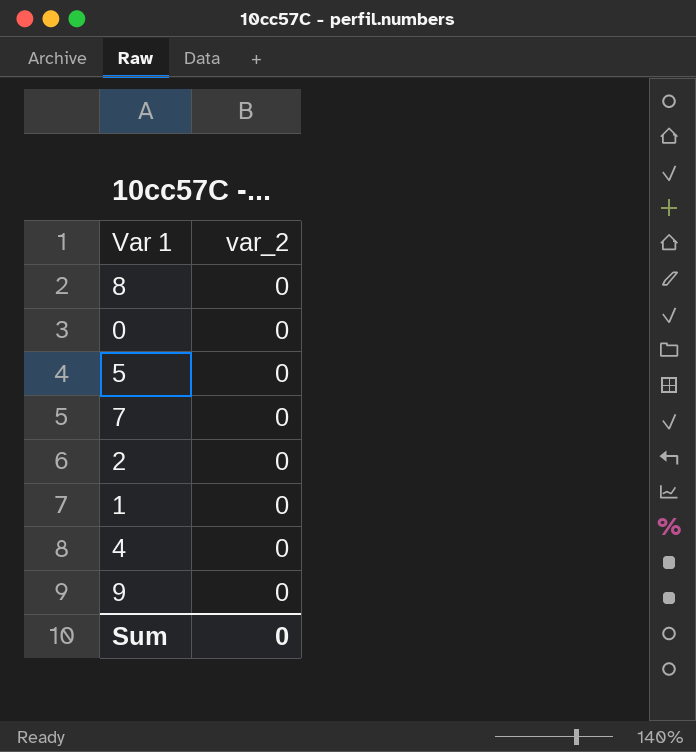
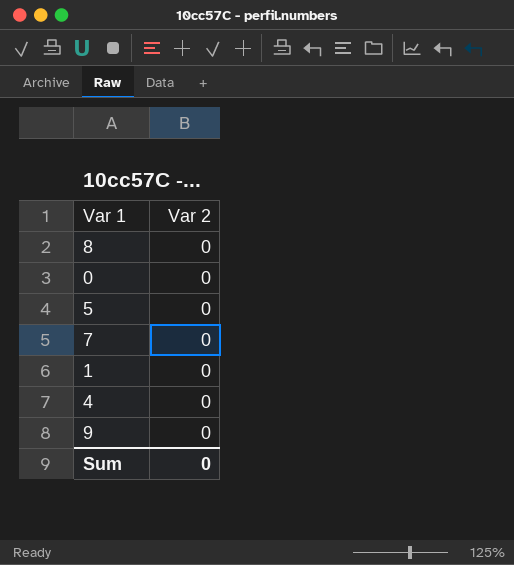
column name: var_2 -> Var 2
row 2: 0 -> none

